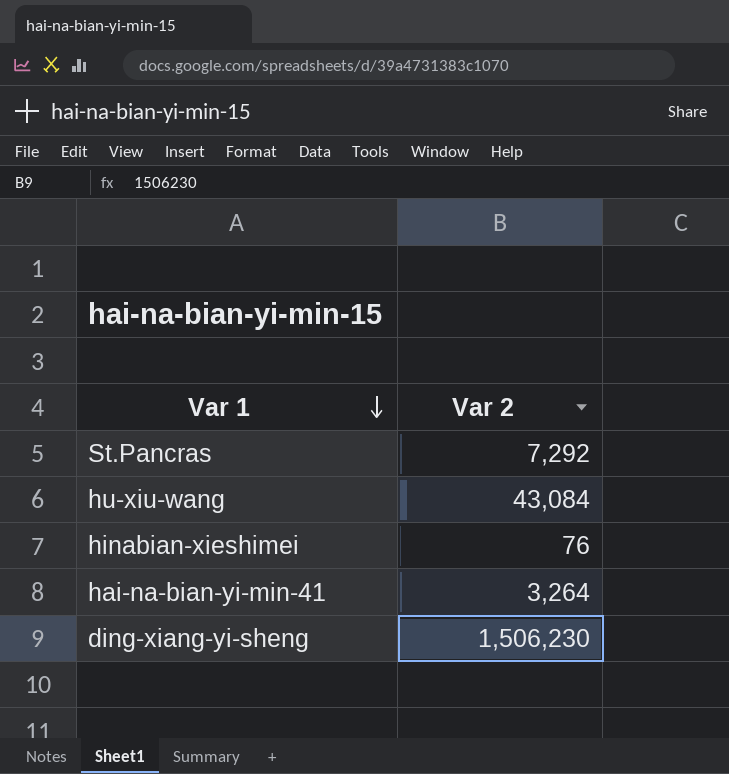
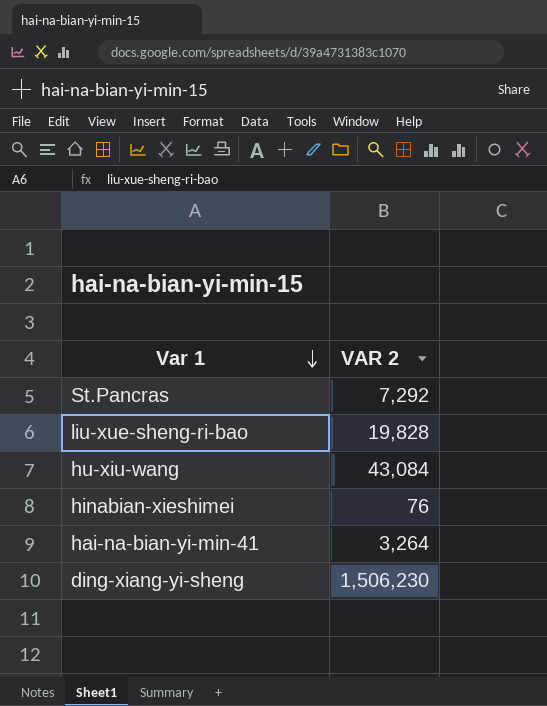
column name: Var 2 -> VAR 2
row liu-xue-sheng-ri-bao: none -> 19,828

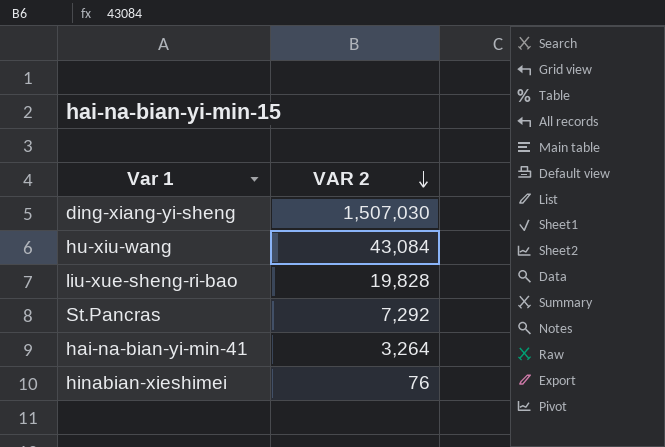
row order: Var 1 descending -> VAR 2 descending
ding-xiang-yi-sheng | VAR 2: 1,506,230 -> 1,507,030

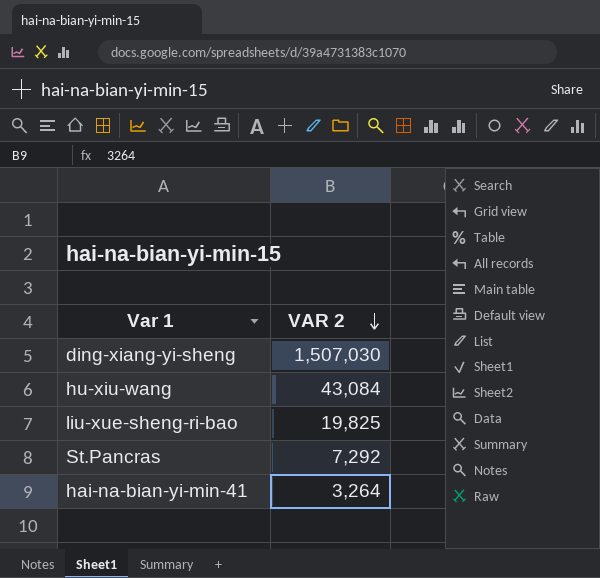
row hinabian-xieshimei: 76 -> none
liu-xue-sheng-ri-bao | VAR 2: 19,828 -> 19,825

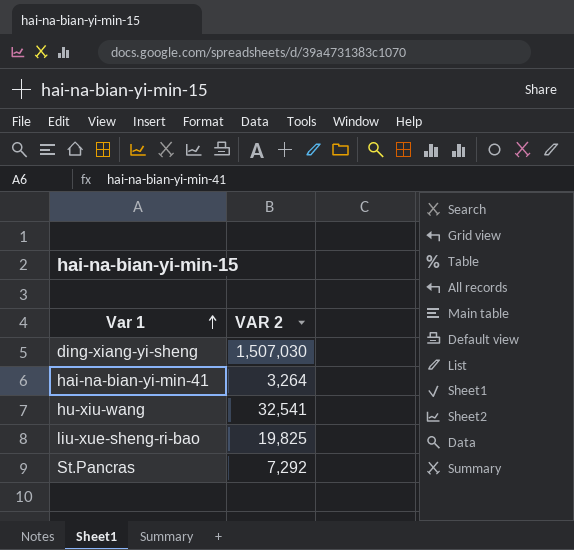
row order: VAR 2 descending -> Var 1 ascending
hu-xiu-wang | VAR 2: 43,084 -> 32,541

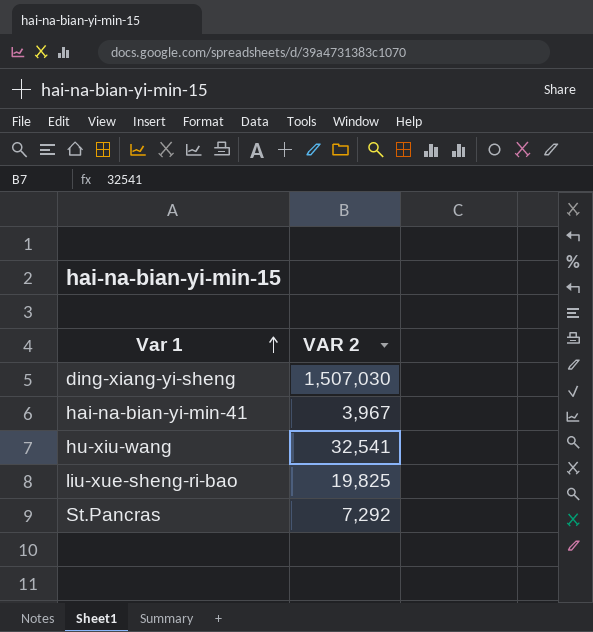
hai-na-bian-yi-min-41 | VAR 2: 3,264 -> 3,967

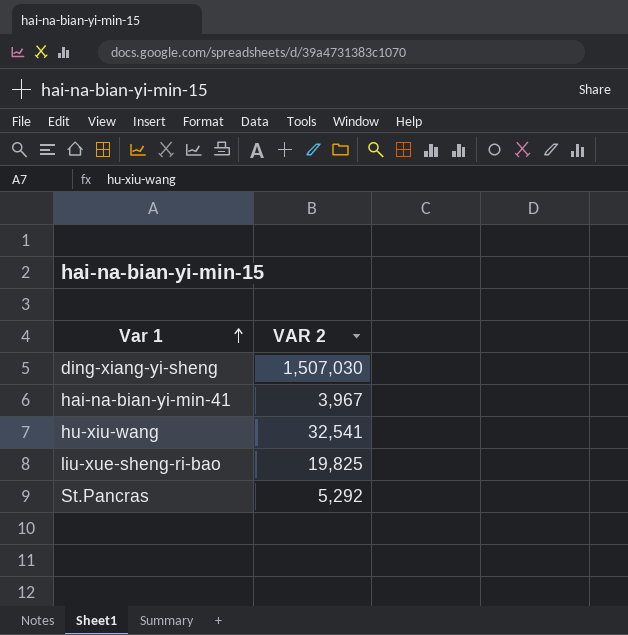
St.Pancras | VAR 2: 7,292 -> 5,292

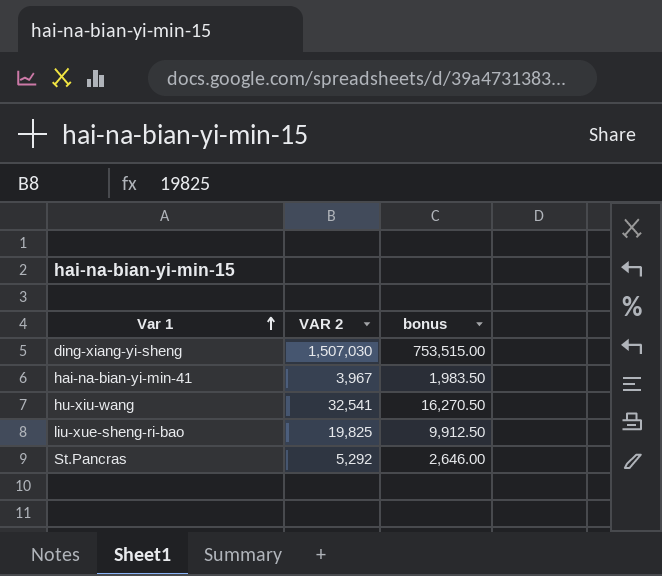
column bonus | formula: none -> [VAR 2] * 0.5

